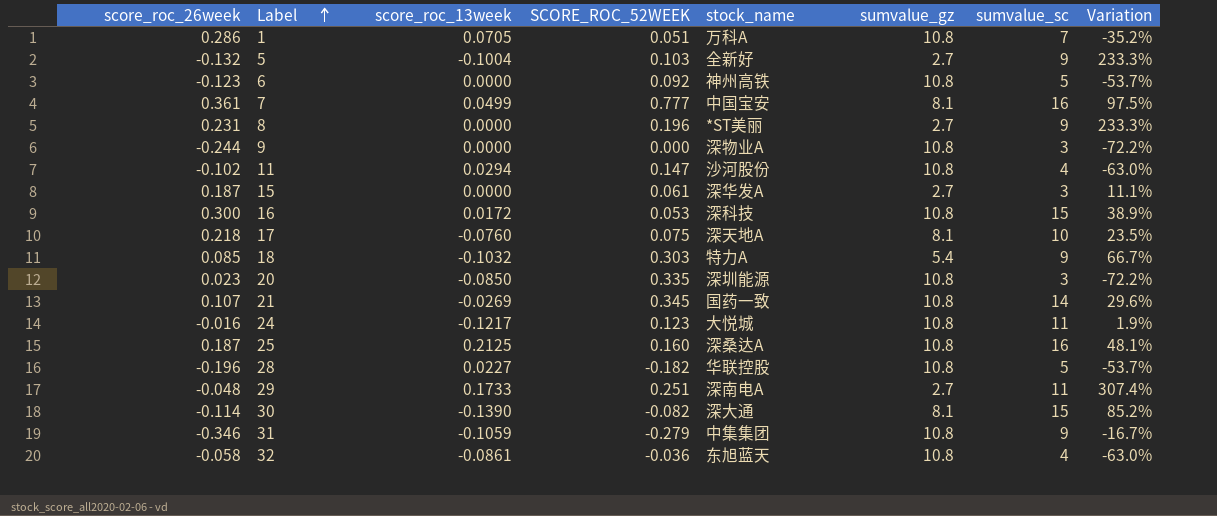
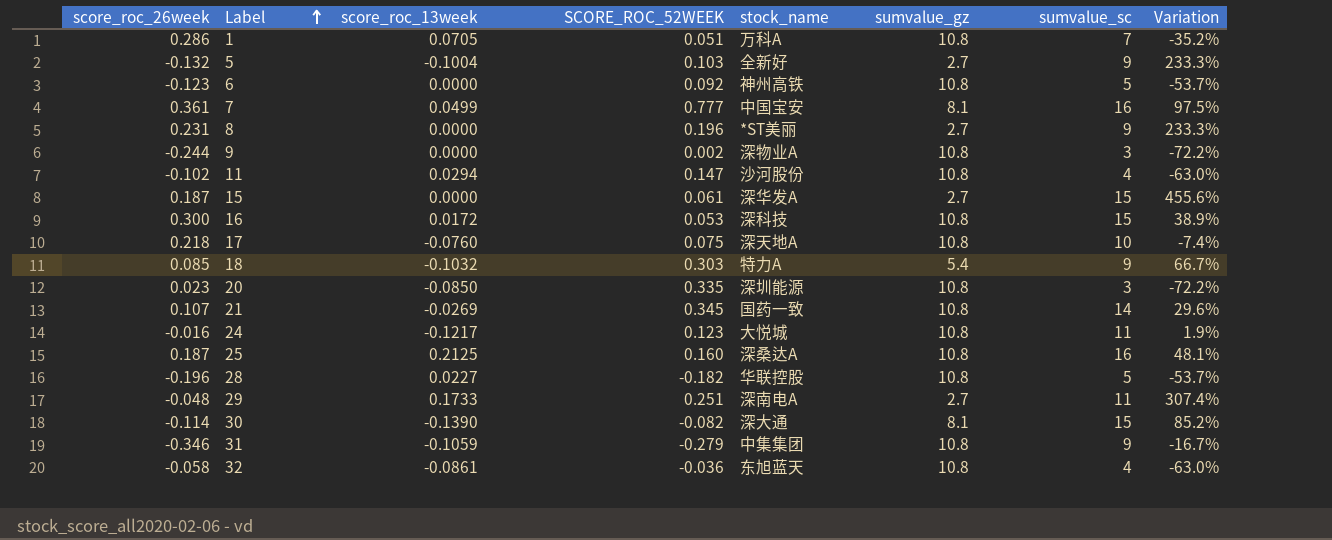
9 | SCORE_ROC_52WEEK: 0.000 -> 0.002
15 | sumvalue_sc: 3 -> 15
15 | Variation: 11.1% -> 455.6%
17 | sumvalue_gz: 8.1 -> 10.8
17 | Variation: 23.5% -> -7.4%

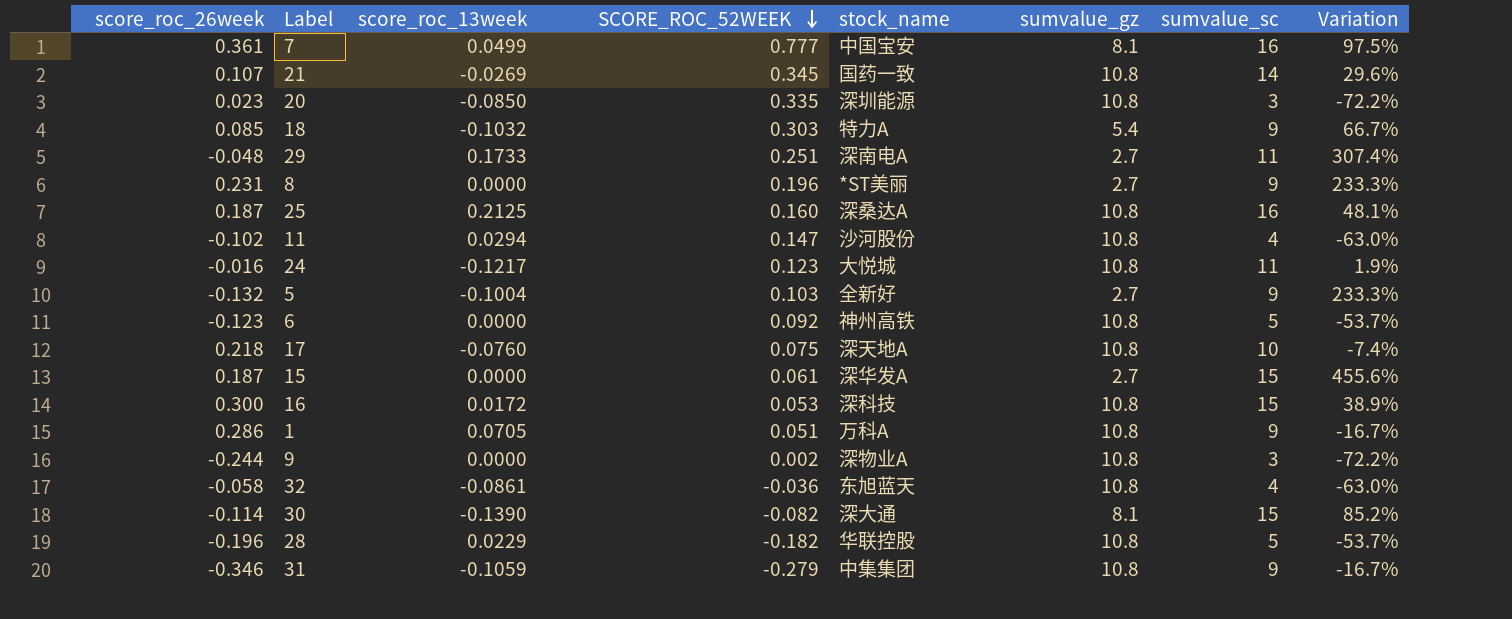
row order: Label ascending -> SCORE_ROC_52WEEK descending
1 | sumvalue_sc: 7 -> 9
1 | Variation: -35.2% -> -16.7%
28 | score_roc_13week: 0.0227 -> 0.0229

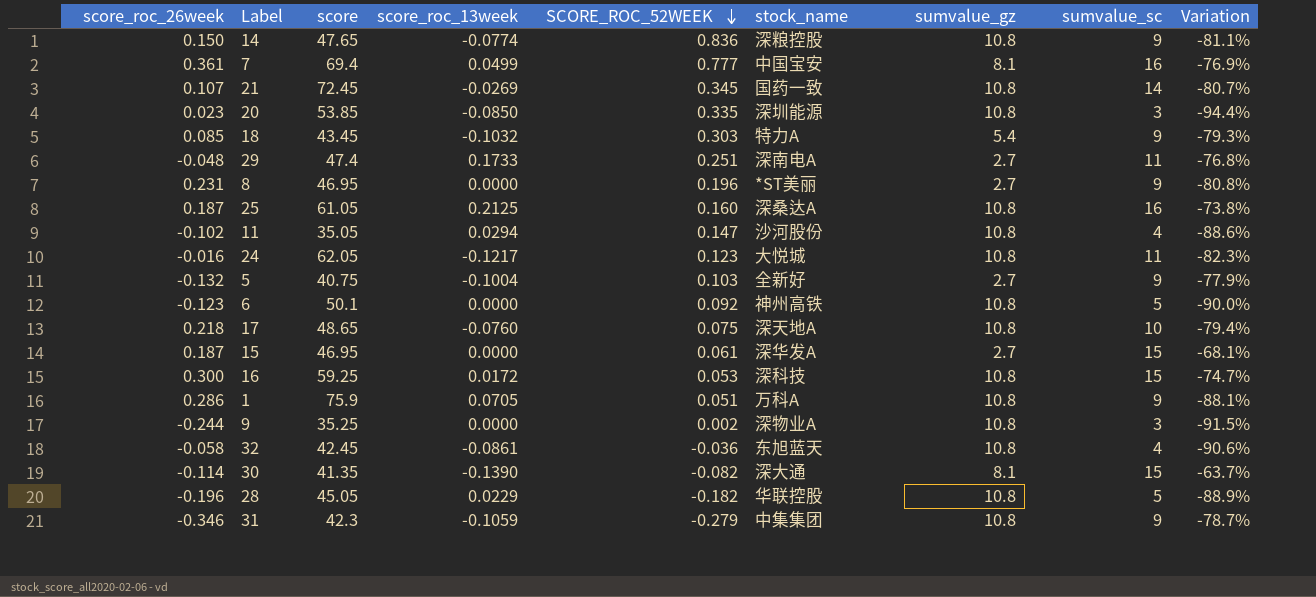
column score | position: none -> 3
column Variation | formula: ([sumvalue_sc] - [sumvalue_gz]) / [sumvalue_gz] -> ([sumvalue_sc] - [score]) / [score]
row 14: none -> 0.150 | 47.65 | -0.0774 | 0.836 | 深粮控股 | 10.8 | 9 | -81.1%

